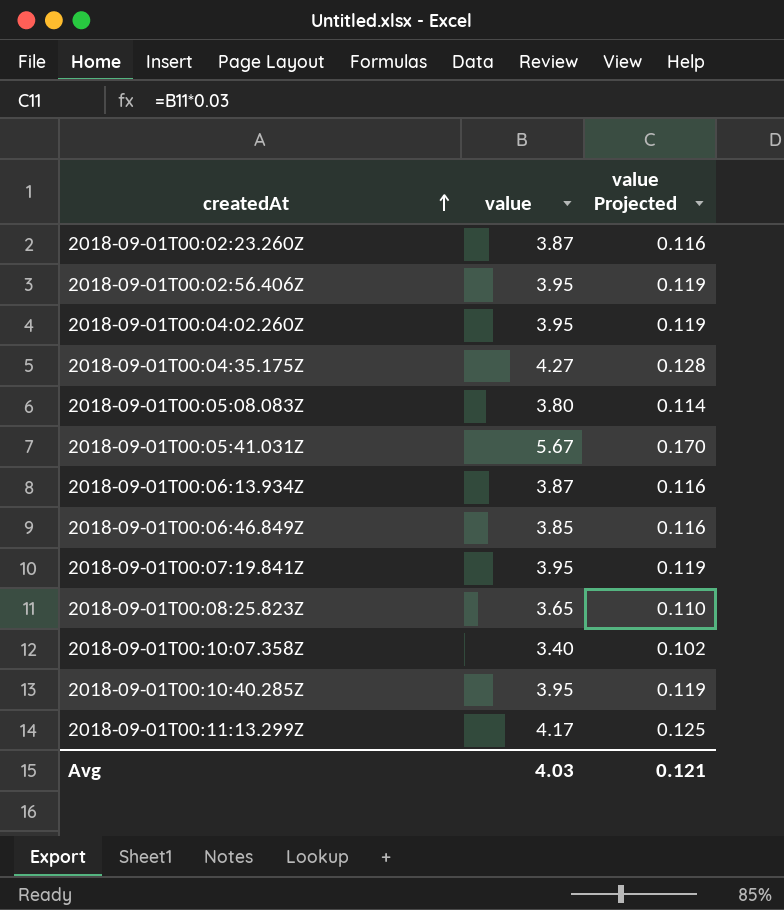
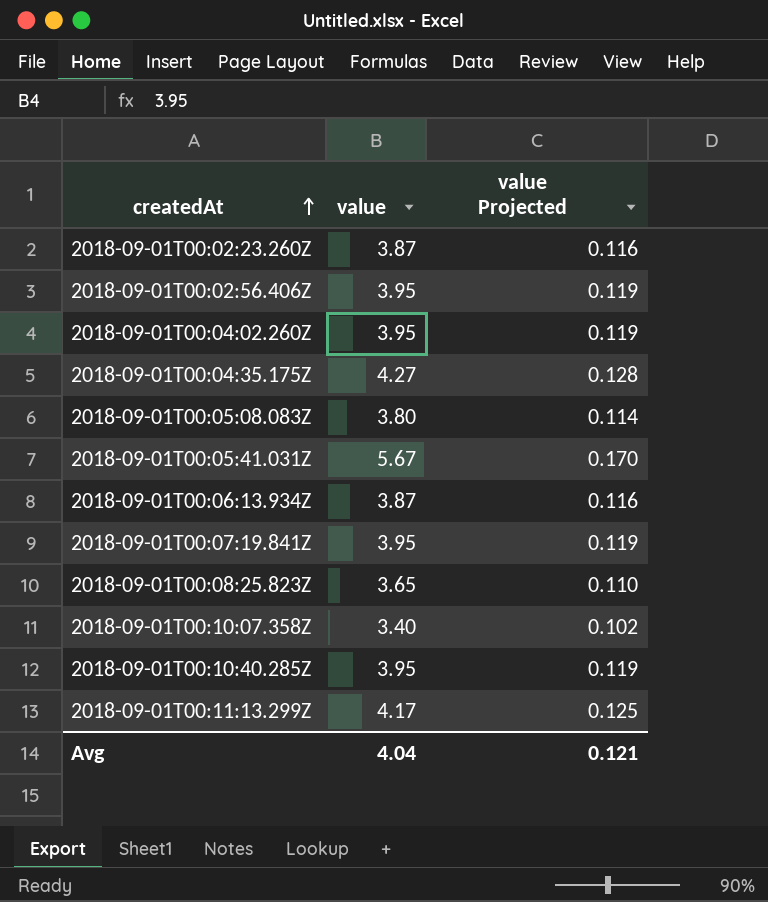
row 2018-09-01T00:06:46.849Z: 3.85 | 0.116 -> none
Avg | value: 4.03 -> 4.04

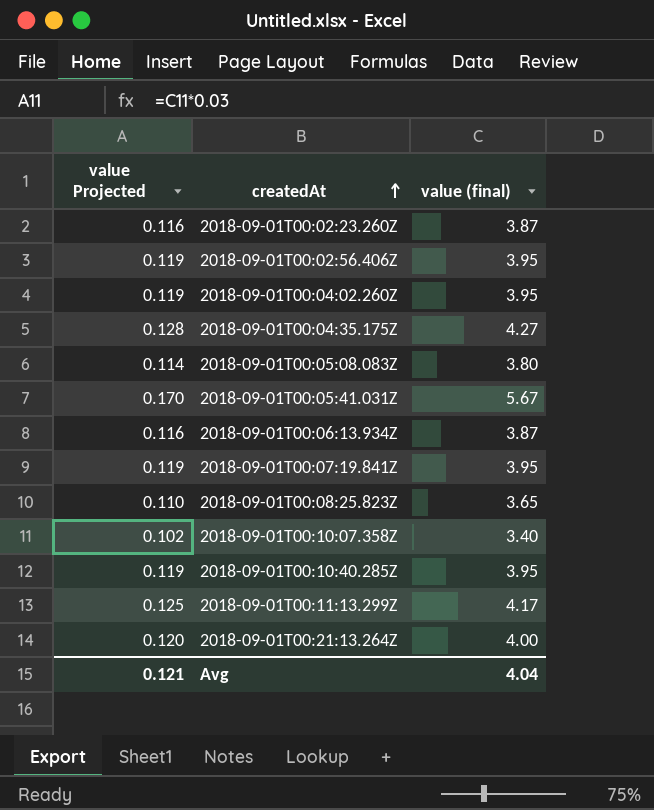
column value Projected | position: 3 -> 1
column name: value -> value (final)
row 2018-09-01T00:21:13.264Z: none -> 0.120 | 4.00

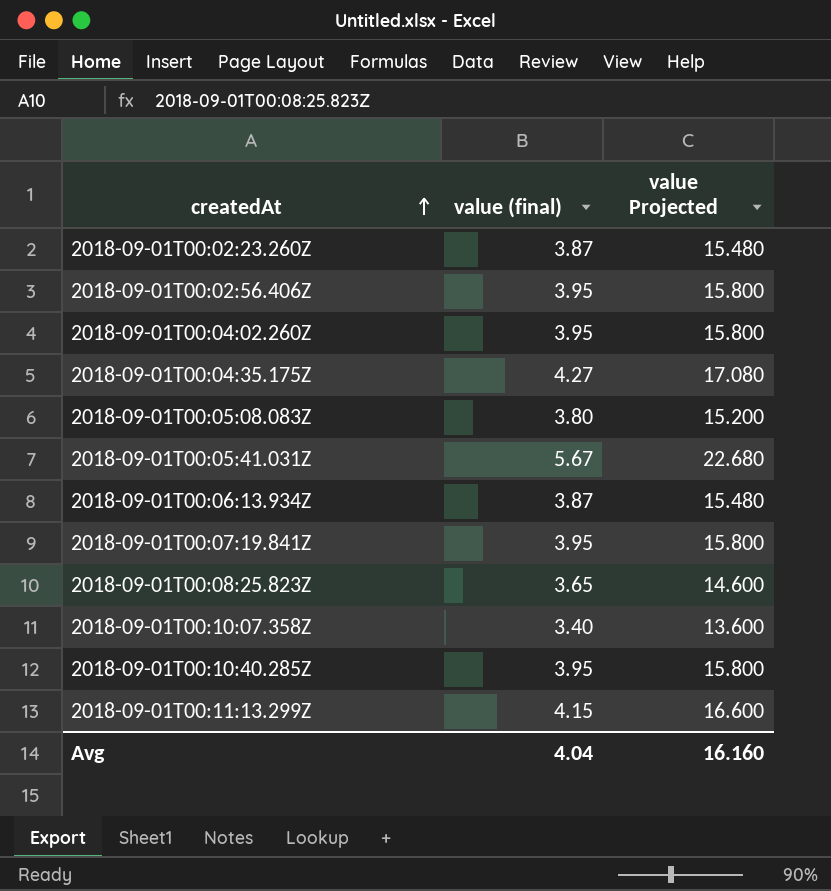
column value Projected | formula: [value (final)] * 0.03 -> [value (final)] * 4
column value Projected | position: 1 -> 3
row 2018-09-01T00:21:13.264Z: 0.120 | 4.00 -> none
2018-09-01T00:11:13.299Z | value (final): 4.17 -> 4.15
Avg | value Projected: 0.121 -> 16.160

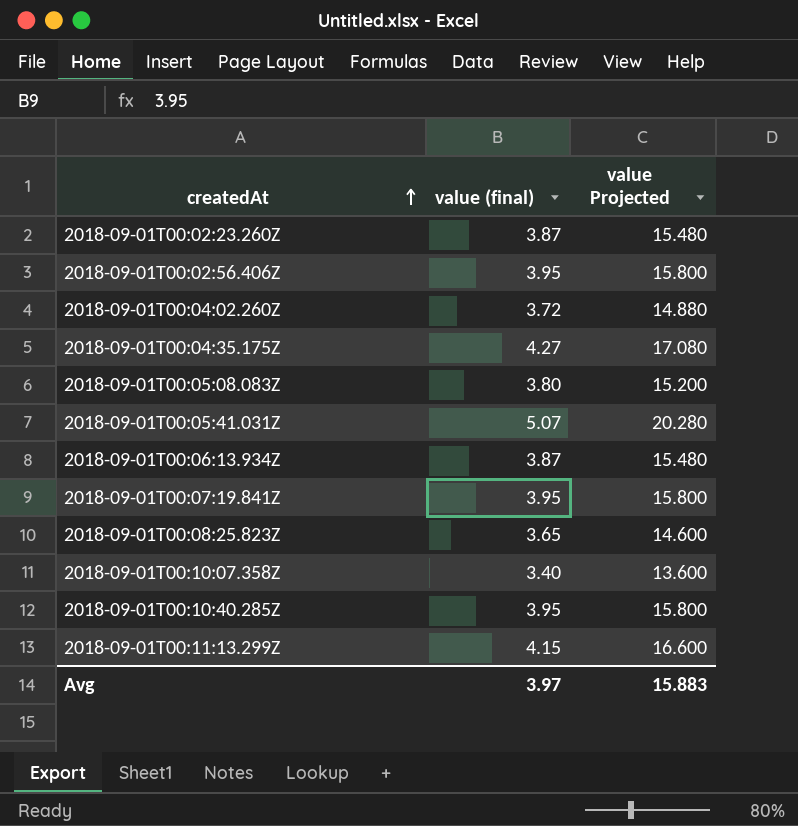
2018-09-01T00:04:02.260Z | value (final): 3.95 -> 3.72
2018-09-01T00:04:02.260Z | value Projected: 15.800 -> 14.880
2018-09-01T00:05:41.031Z | value (final): 5.67 -> 5.07
2018-09-01T00:05:41.031Z | value Projected: 22.680 -> 20.280
Avg | value (final): 4.04 -> 3.97
Avg | value Projected: 16.160 -> 15.883

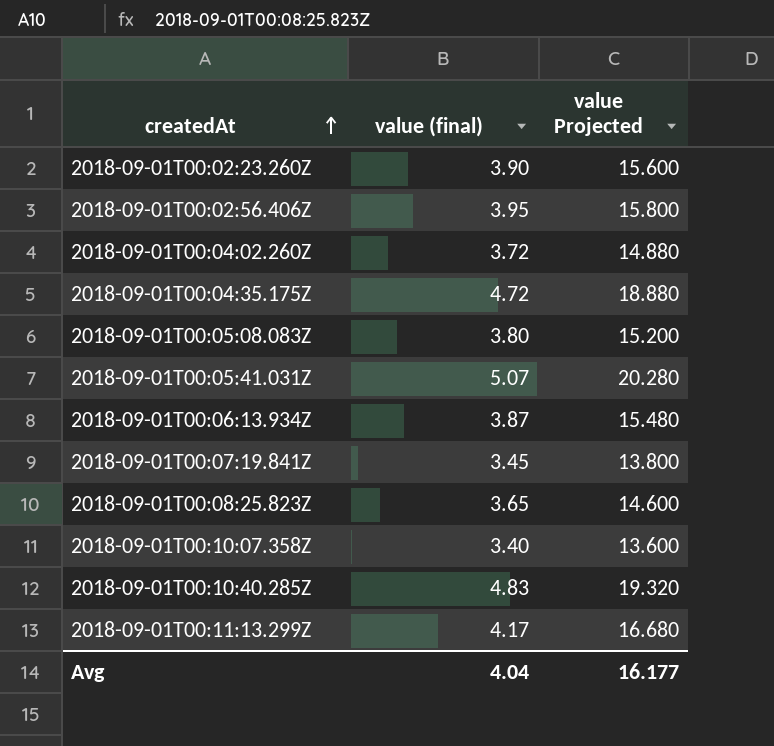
2018-09-01T00:02:23.260Z | value (final): 3.87 -> 3.90
2018-09-01T00:02:23.260Z | value Projected: 15.480 -> 15.600
2018-09-01T00:04:35.175Z | value (final): 4.27 -> 4.72
2018-09-01T00:04:35.175Z | value Projected: 17.080 -> 18.880
2018-09-01T00:07:19.841Z | value (final): 3.95 -> 3.45
2018-09-01T00:07:19.841Z | value Projected: 15.800 -> 13.800
2018-09-01T00:10:40.285Z | value (final): 3.95 -> 4.83
2018-09-01T00:10:40.285Z | value Projected: 15.800 -> 19.320
2018-09-01T00:11:13.299Z | value (final): 4.15 -> 4.17
2018-09-01T00:11:13.299Z | value Projected: 16.600 -> 16.680
Avg | value (final): 3.97 -> 4.04
Avg | value Projected: 15.883 -> 16.177

